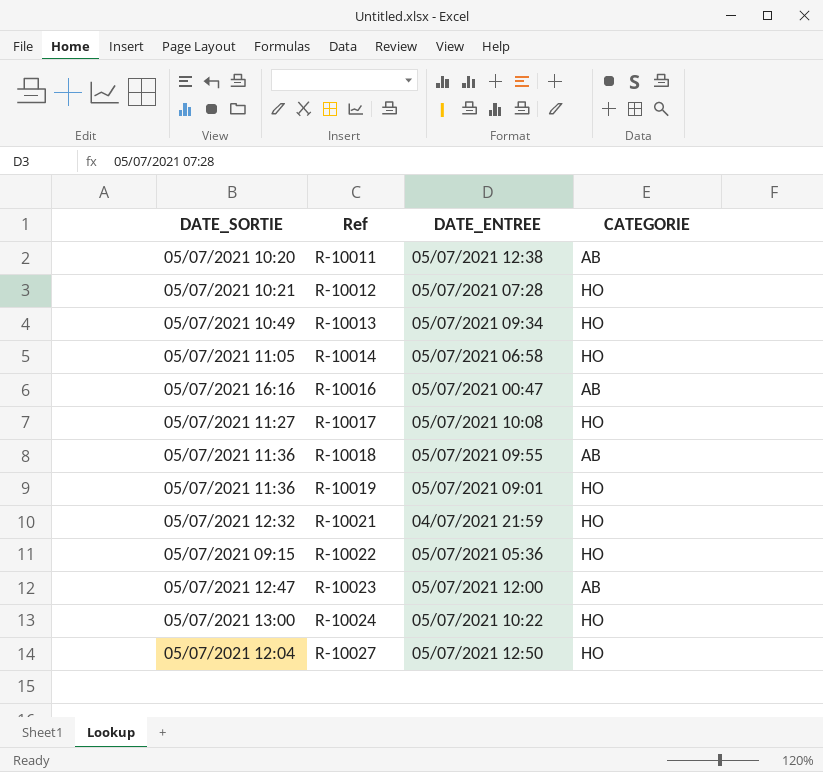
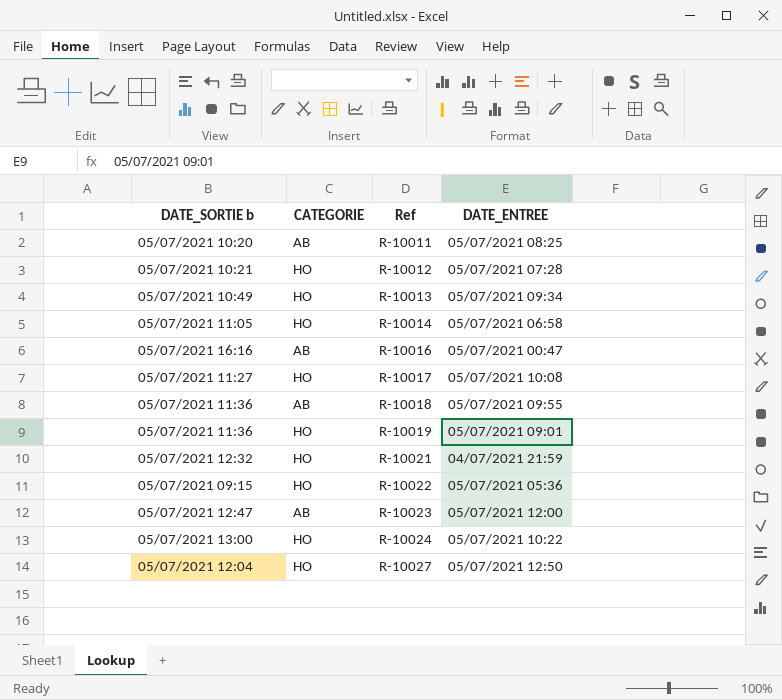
column name: DATE_SORTIE -> DATE_SORTIE b
column CATEGORIE | position: 4 -> 2
R-10011 | DATE_ENTREE: 05/07/2021 12:38 -> 05/07/2021 08:25

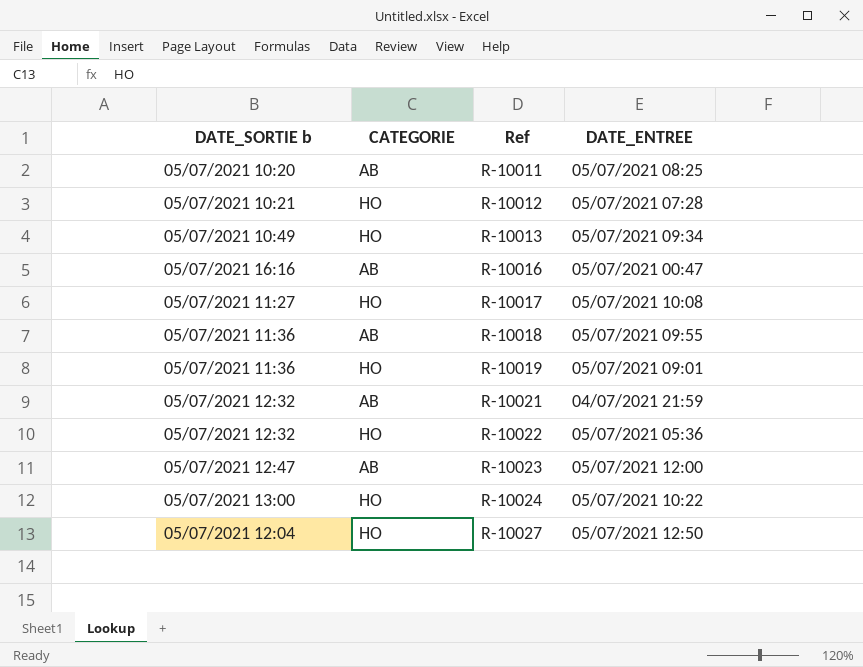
row R-10014: 05/07/2021 11:05 | HO | 05/07/2021 06:58 -> none
R-10021 | CATEGORIE: HO -> AB
R-10022 | DATE_SORTIE b: 05/07/2021 09:15 -> 05/07/2021 12:32

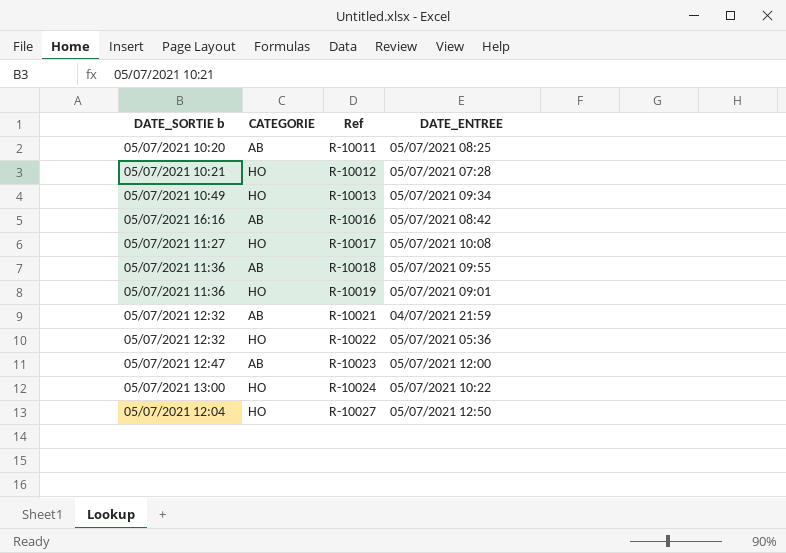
R-10016 | DATE_ENTREE: 05/07/2021 00:47 -> 05/07/2021 08:42

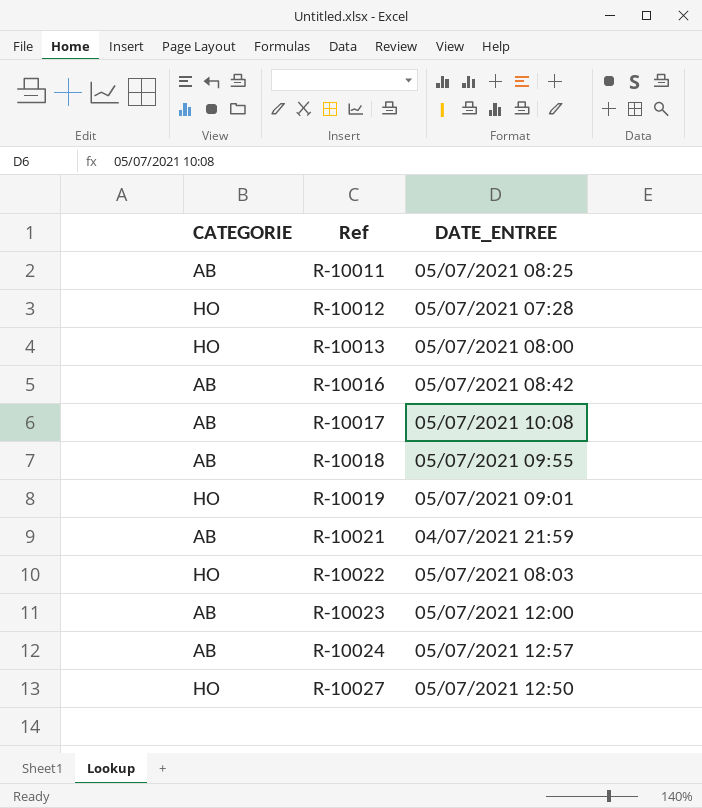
column DATE_SORTIE b | position: 1 -> none
R-10013 | DATE_ENTREE: 05/07/2021 09:34 -> 05/07/2021 08:00
R-10017 | CATEGORIE: HO -> AB
R-10022 | DATE_ENTREE: 05/07/2021 05:36 -> 05/07/2021 08:03
R-10024 | CATEGORIE: HO -> AB
R-10024 | DATE_ENTREE: 05/07/2021 10:22 -> 05/07/2021 12:57

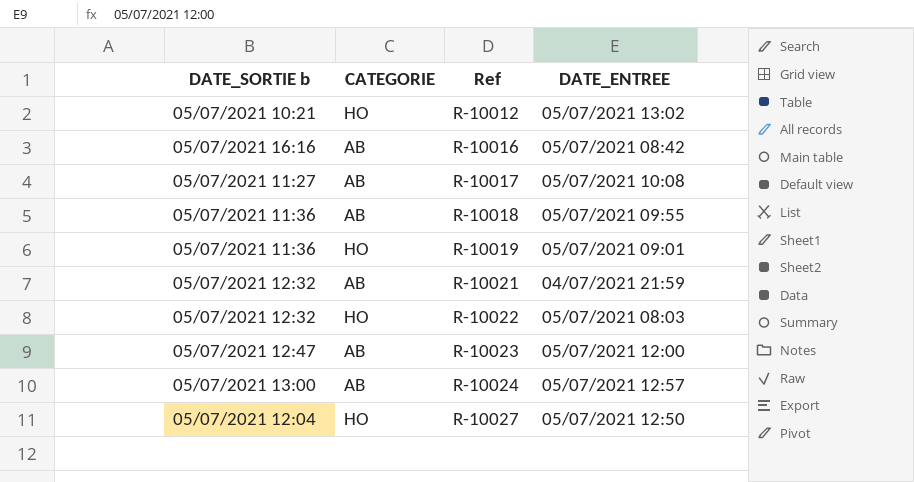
column DATE_SORTIE b | position: none -> 1
row R-10011: AB | 05/07/2021 08:25 -> none
row R-10013: HO | 05/07/2021 08:00 -> none
R-10012 | DATE_ENTREE: 05/07/2021 07:28 -> 05/07/2021 13:02

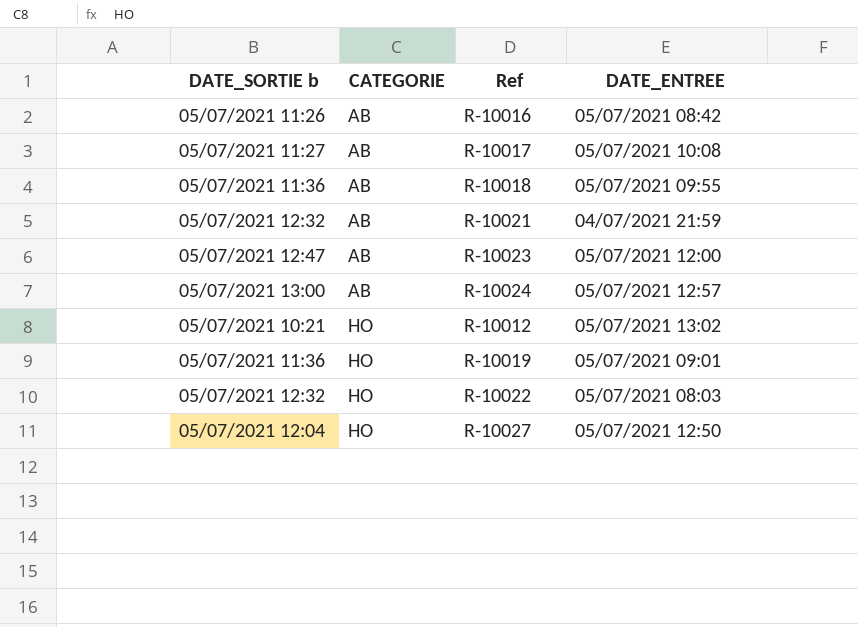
row order: Ref ascending -> CATEGORIE ascending
R-10016 | DATE_SORTIE b: 05/07/2021 16:16 -> 05/07/2021 11:26

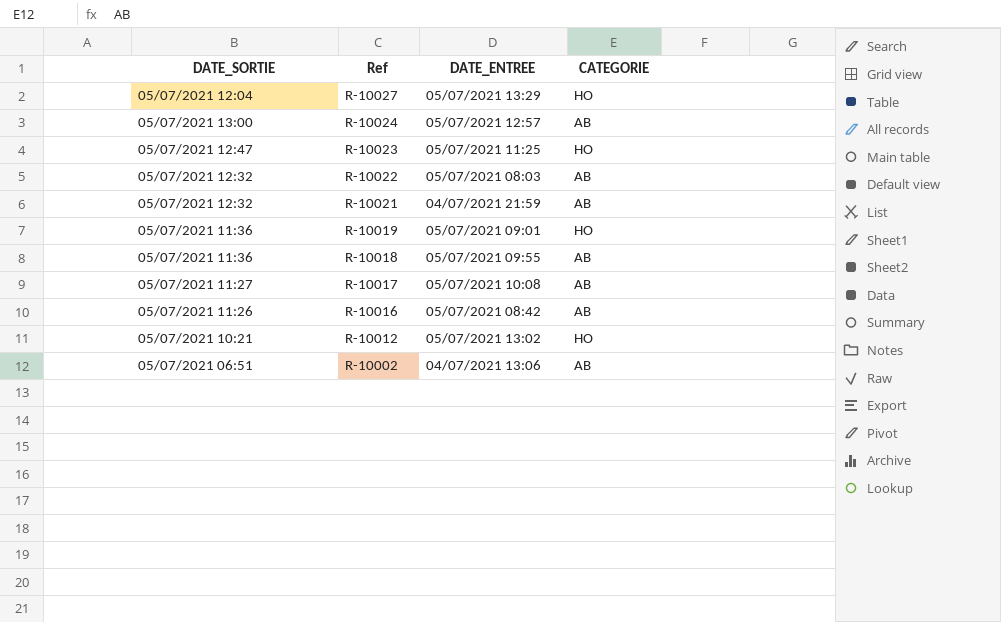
row order: CATEGORIE ascending -> Ref descending
column name: DATE_SORTIE b -> DATE_SORTIE
column CATEGORIE | position: 2 -> 4
R-10027 | DATE_ENTREE: 05/07/2021 12:50 -> 05/07/2021 13:29
R-10023 | DATE_ENTREE: 05/07/2021 12:00 -> 05/07/2021 11:25
R-10023 | CATEGORIE: AB -> HO
R-10022 | CATEGORIE: HO -> AB
row R-10002: none -> 05/07/2021 06:51 | 04/07/2021 13:06 | AB

